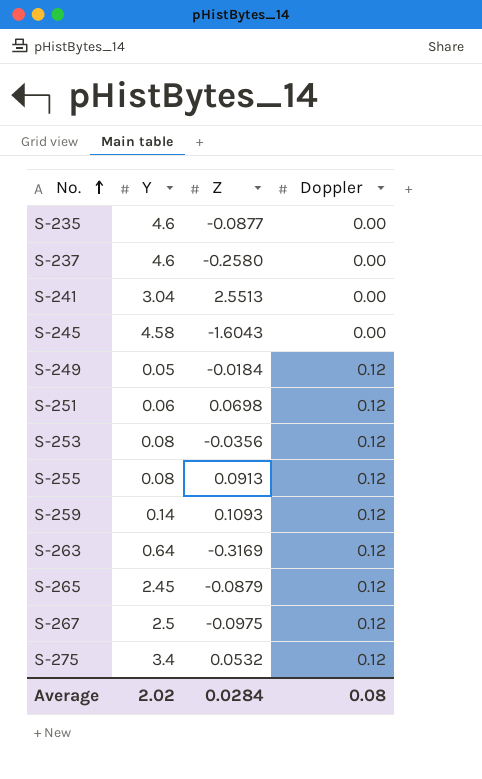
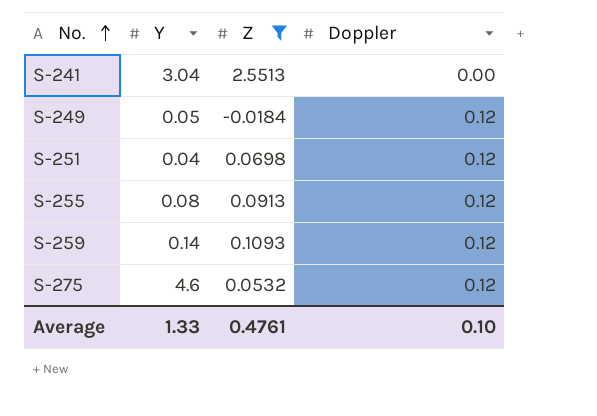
filter: none -> Z >= -0.0184
S-251 | Y: 0.06 -> 0.04
S-275 | Y: 3.4 -> 4.6
Average | Y: 2.02 -> 1.33
Average | Z: 0.0284 -> 0.4761
Average | Doppler: 0.08 -> 0.10

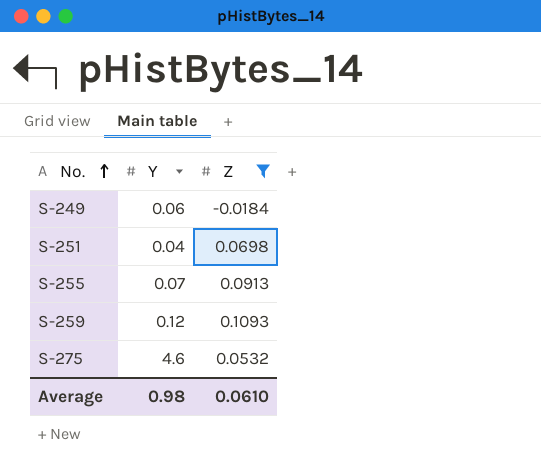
column Doppler | position: 4 -> none
row S-241: 3.04 | 2.5513 | 0.00 -> none
S-249 | Y: 0.05 -> 0.06
S-255 | Y: 0.08 -> 0.07
S-259 | Y: 0.14 -> 0.12
Average | Y: 1.33 -> 0.98
Average | Z: 0.4761 -> 0.0610

